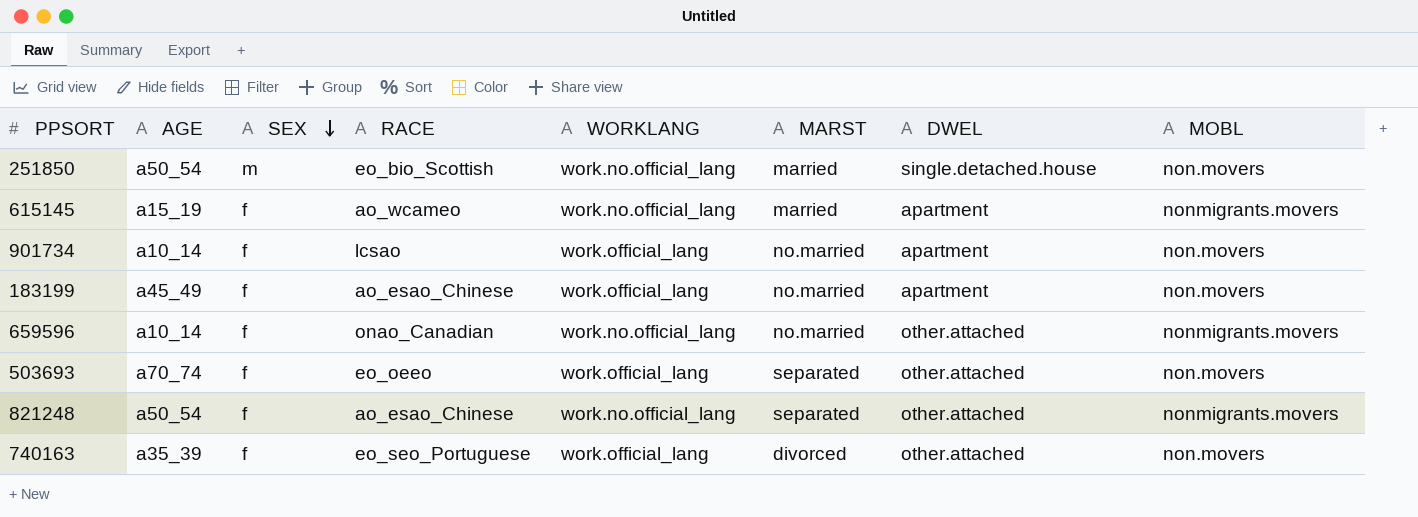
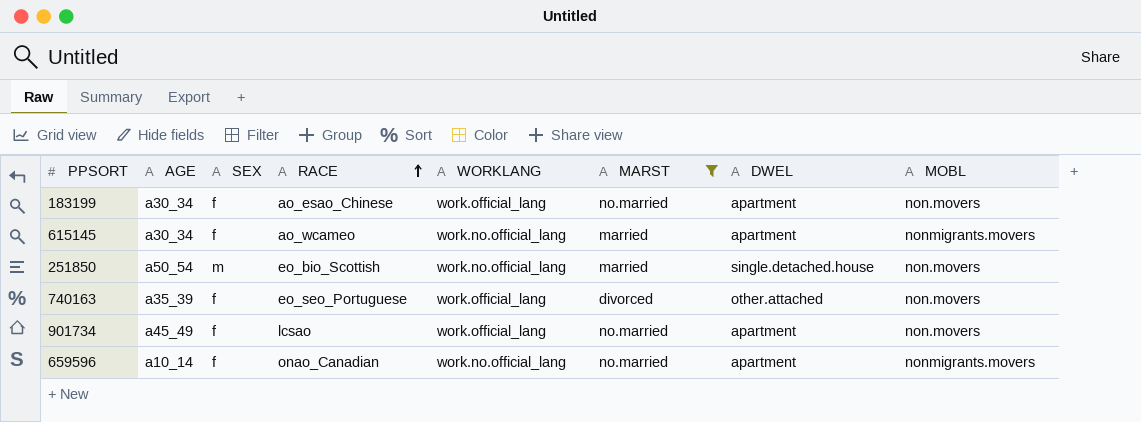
filter: none -> MARST != separated
row order: SEX descending -> RACE ascending
183199 | AGE: a45_49 -> a30_34
615145 | AGE: a15_19 -> a30_34
901734 | AGE: a10_14 -> a45_49
659596 | DWEL: other.attached -> apartment

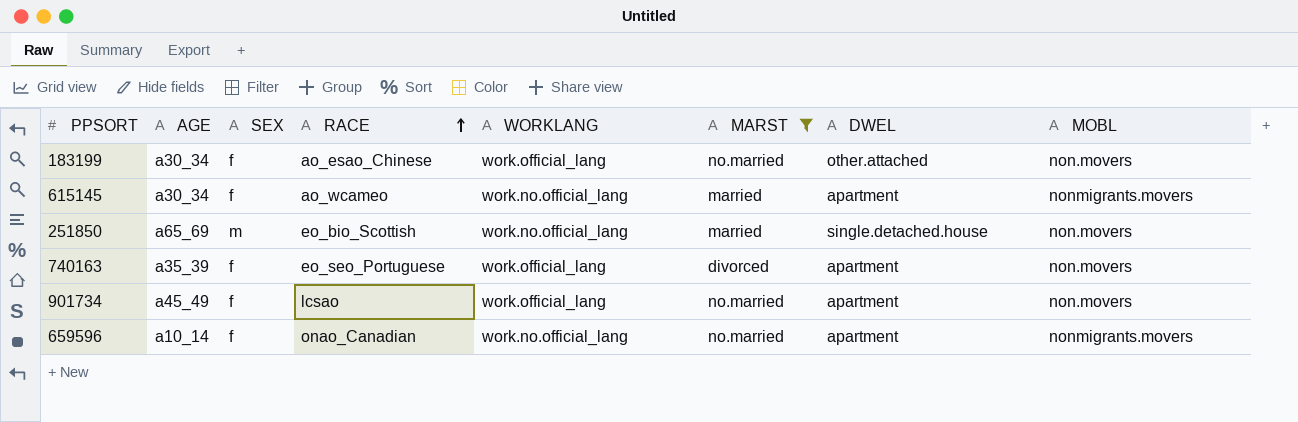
183199 | DWEL: apartment -> other.attached
251850 | AGE: a50_54 -> a65_69
740163 | DWEL: other.attached -> apartment

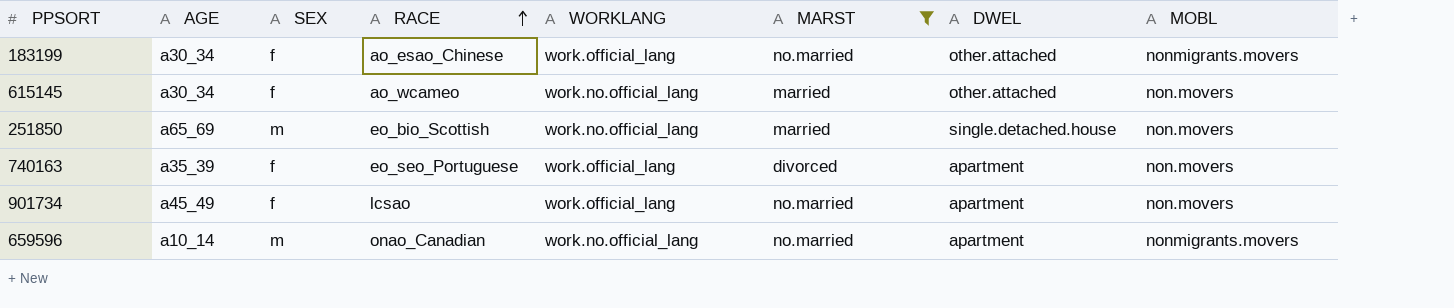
183199 | MOBL: non.movers -> nonmigrants.movers
615145 | DWEL: apartment -> other.attached
615145 | MOBL: nonmigrants.movers -> non.movers
659596 | SEX: f -> m

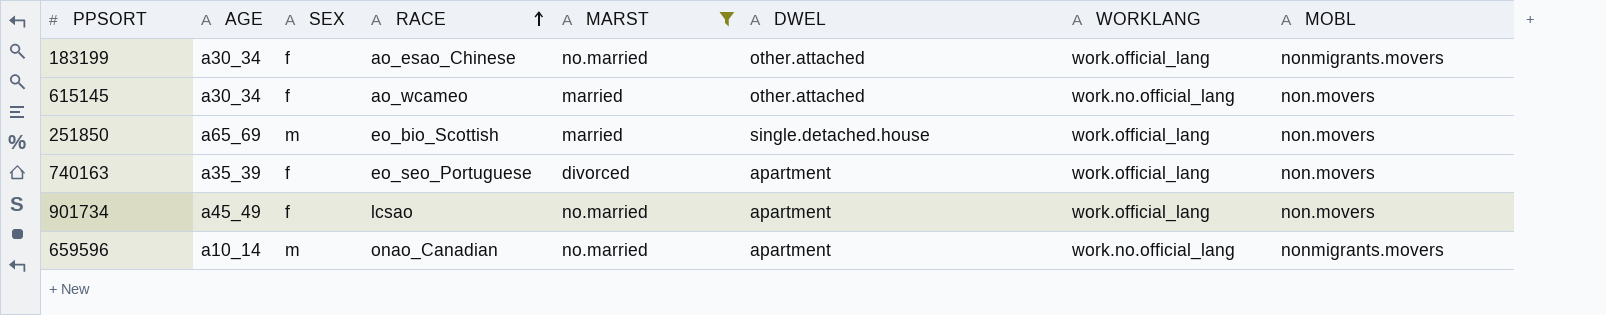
column WORKLANG | position: 5 -> 7
251850 | WORKLANG: work.no.official_lang -> work.official_lang

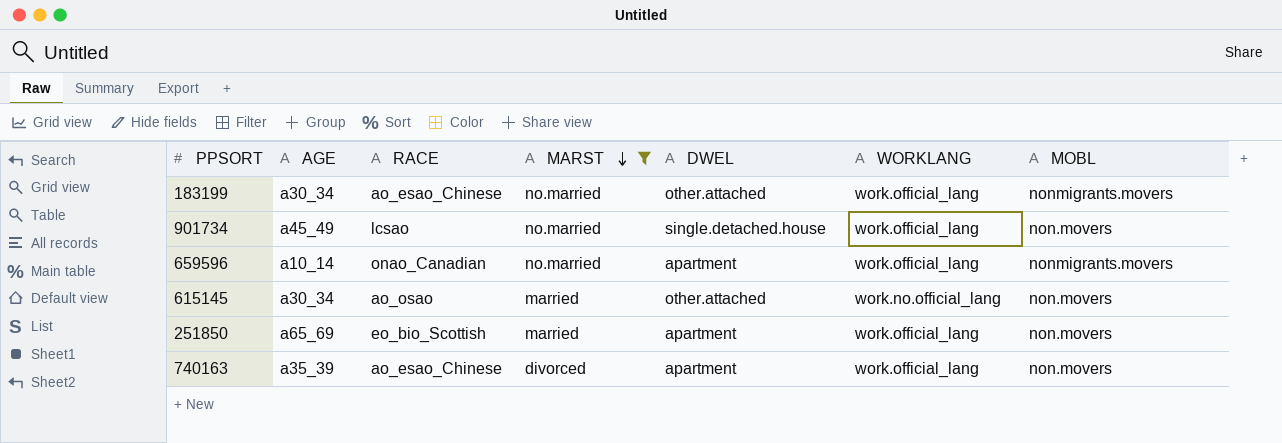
row order: RACE ascending -> MARST descending
column SEX | position: 3 -> none
901734 | DWEL: apartment -> single.detached.house
659596 | WORKLANG: work.no.official_lang -> work.official_lang
615145 | RACE: ao_wcameo -> ao_osao
251850 | DWEL: single.detached.house -> apartment
740163 | RACE: eo_seo_Portuguese -> ao_esao_Chinese

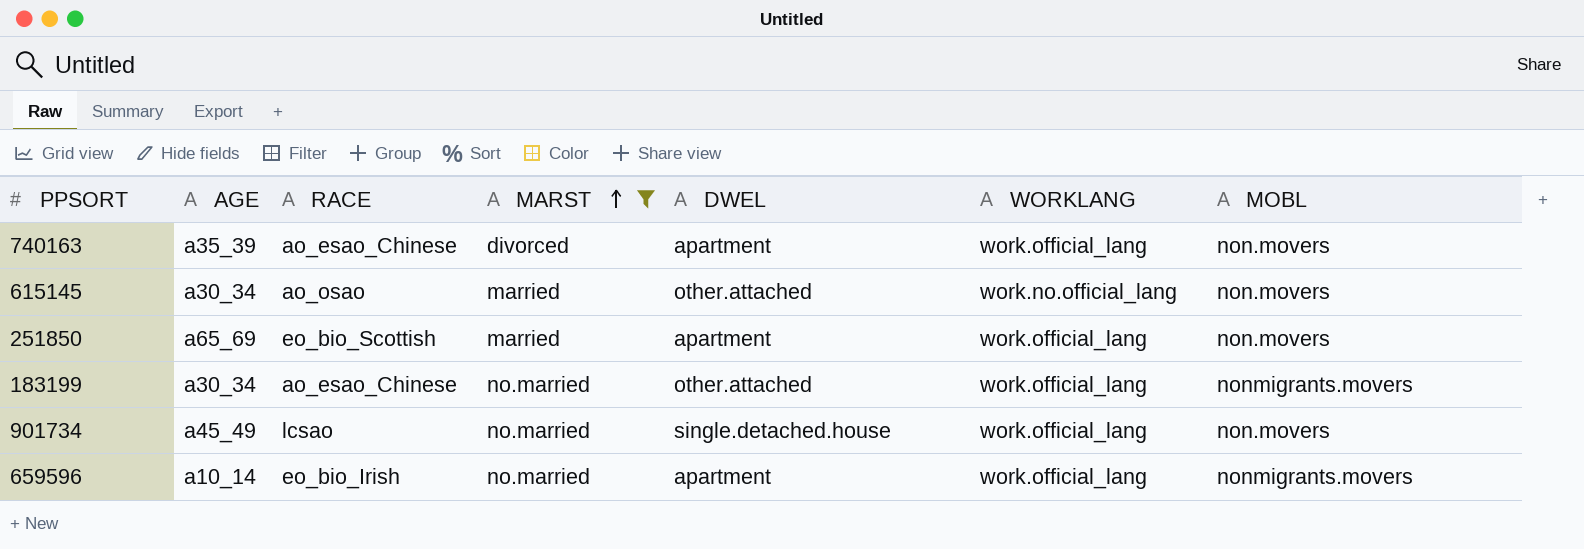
row order: MARST descending -> MARST ascending
659596 | RACE: onao_Canadian -> eo_bio_Irish

